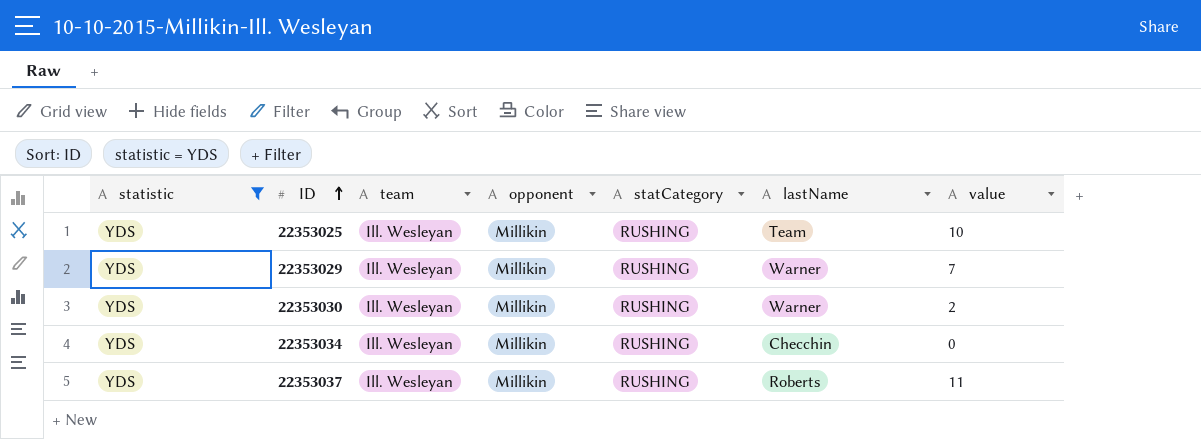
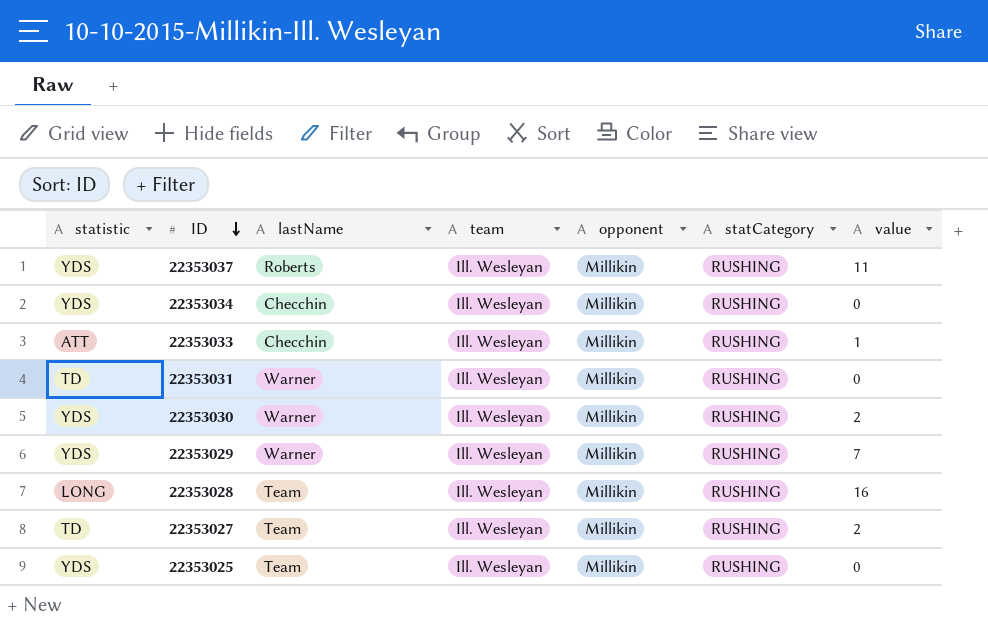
filter: statistic = YDS -> none
row order: ID ascending -> ID descending
column lastName | position: 6 -> 3
22353025 | value: 10 -> 0

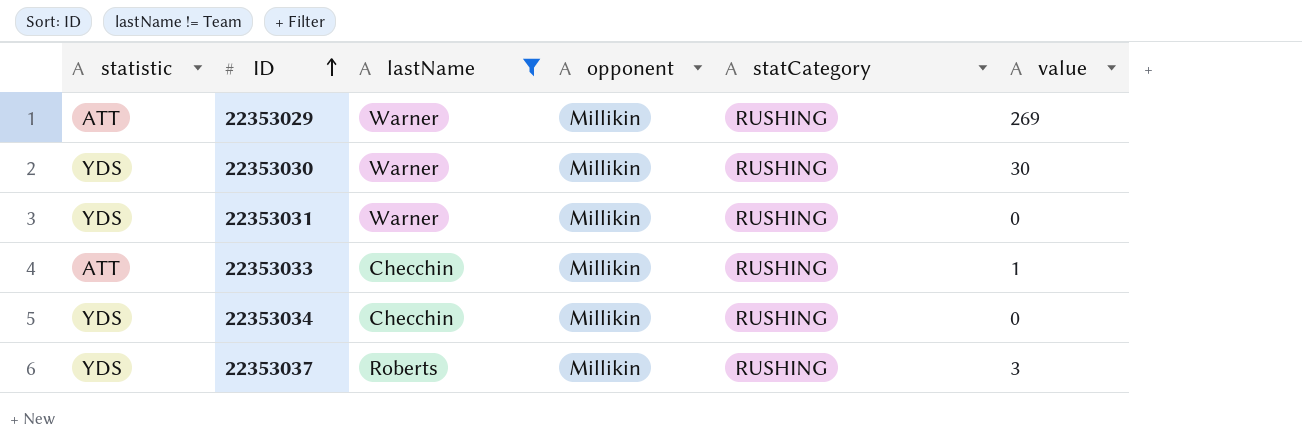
filter: none -> lastName != Team
row order: ID descending -> ID ascending
column team | position: 4 -> none
22353029 | statistic: YDS -> ATT
22353029 | value: 7 -> 269
22353030 | value: 2 -> 30
22353031 | statistic: TD -> YDS
22353037 | value: 11 -> 3

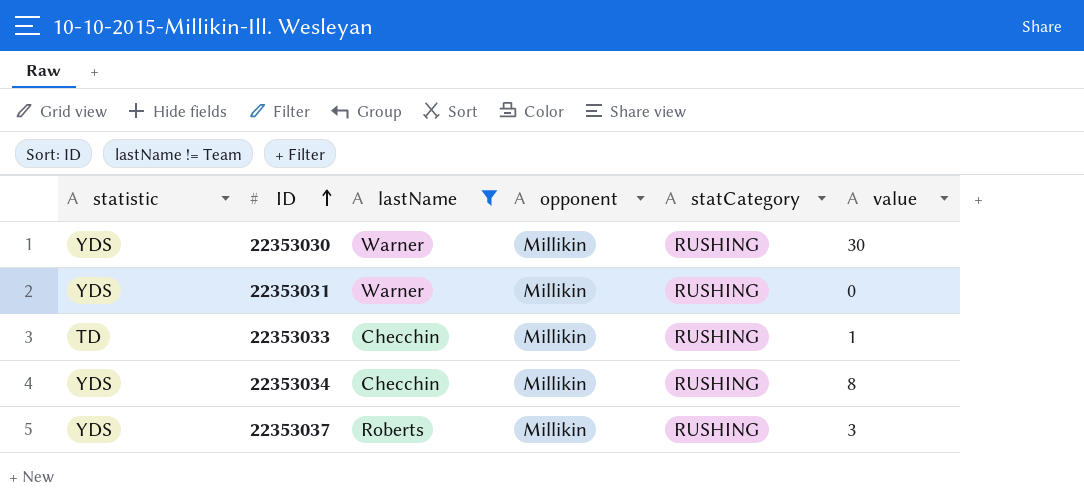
row 22353029: ATT | Warner | Millikin | RUSHING | 269 -> none
22353033 | statistic: ATT -> TD
22353034 | value: 0 -> 8

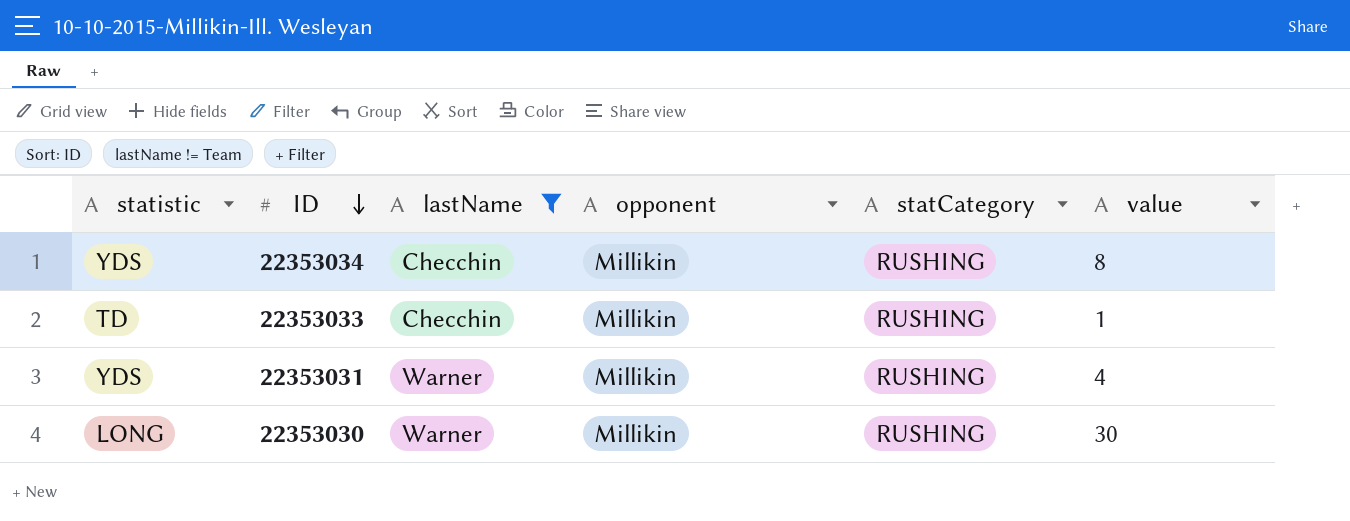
row order: ID ascending -> ID descending
row 22353037: YDS | Roberts | Millikin | RUSHING | 3 -> none
22353031 | value: 0 -> 4
22353030 | statistic: YDS -> LONG

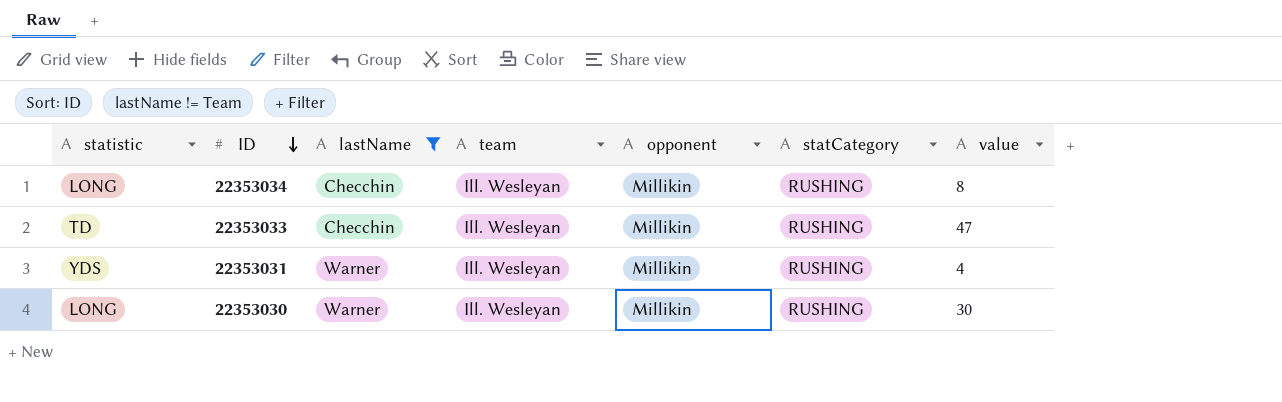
column team | position: none -> 4
22353034 | statistic: YDS -> LONG
22353033 | value: 1 -> 47

